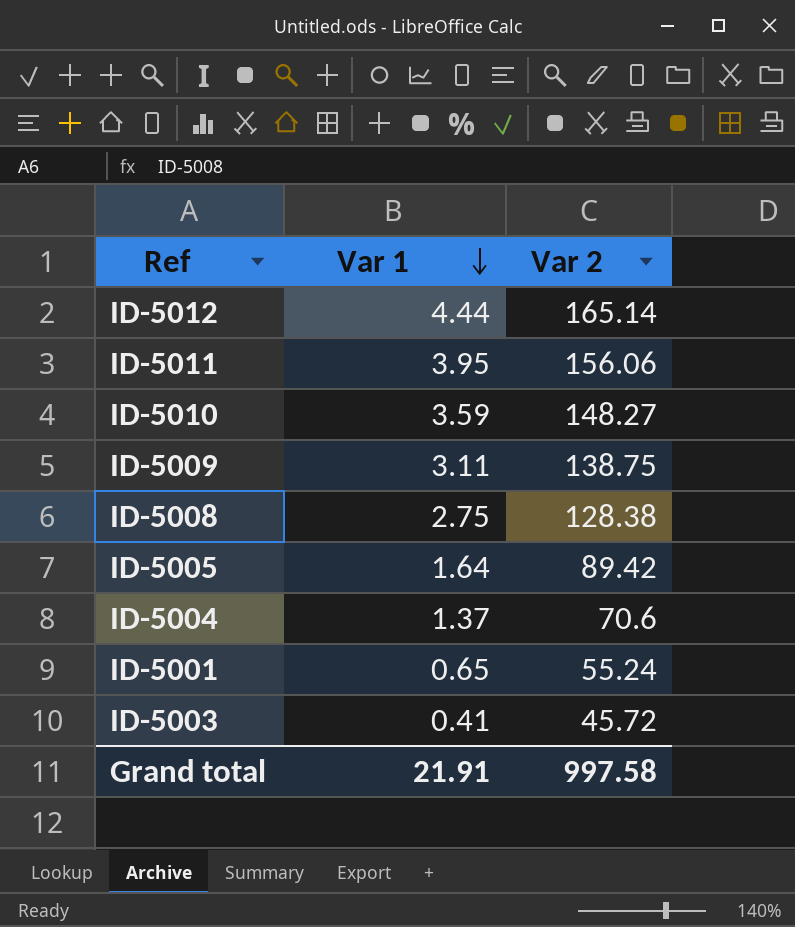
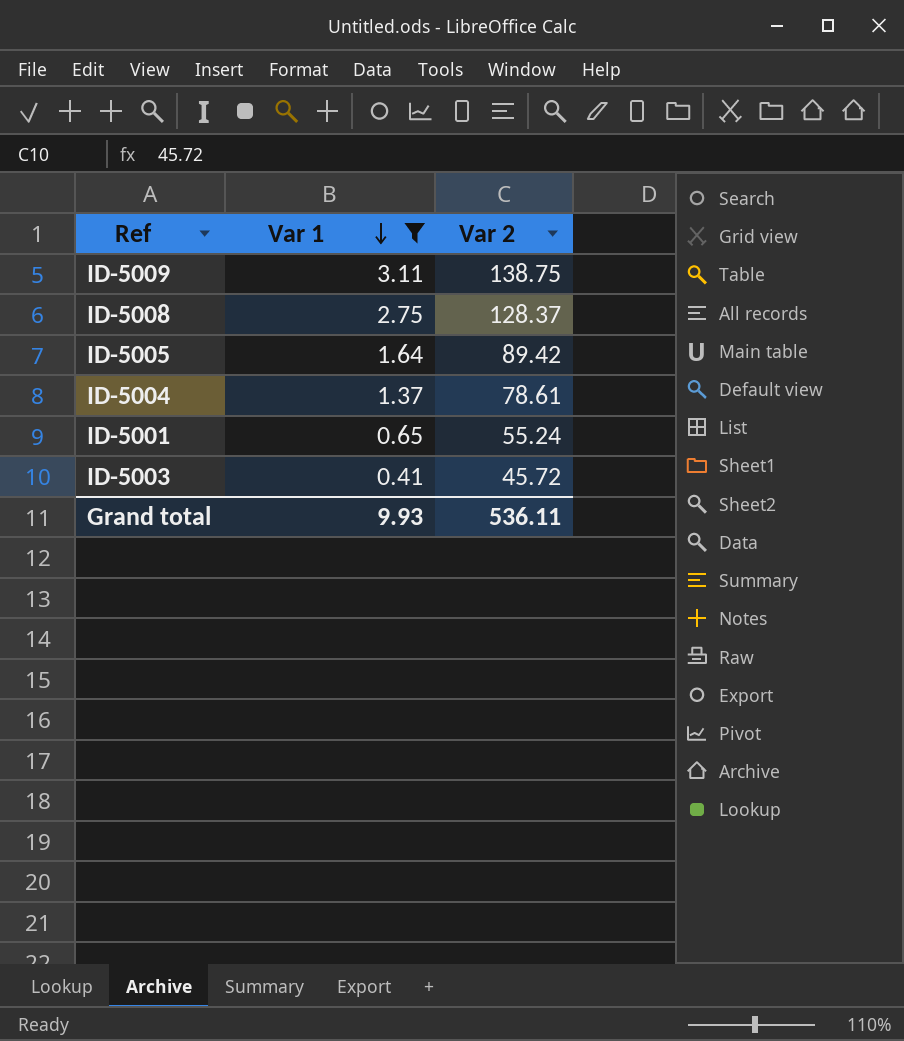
filter: none -> Var 1 <= 3.11
ID-5008 | Var 2: 128.38 -> 128.37
ID-5004 | Var 2: 70.6 -> 78.61
Grand total | Var 1: 21.91 -> 9.93
Grand total | Var 2: 997.58 -> 536.11

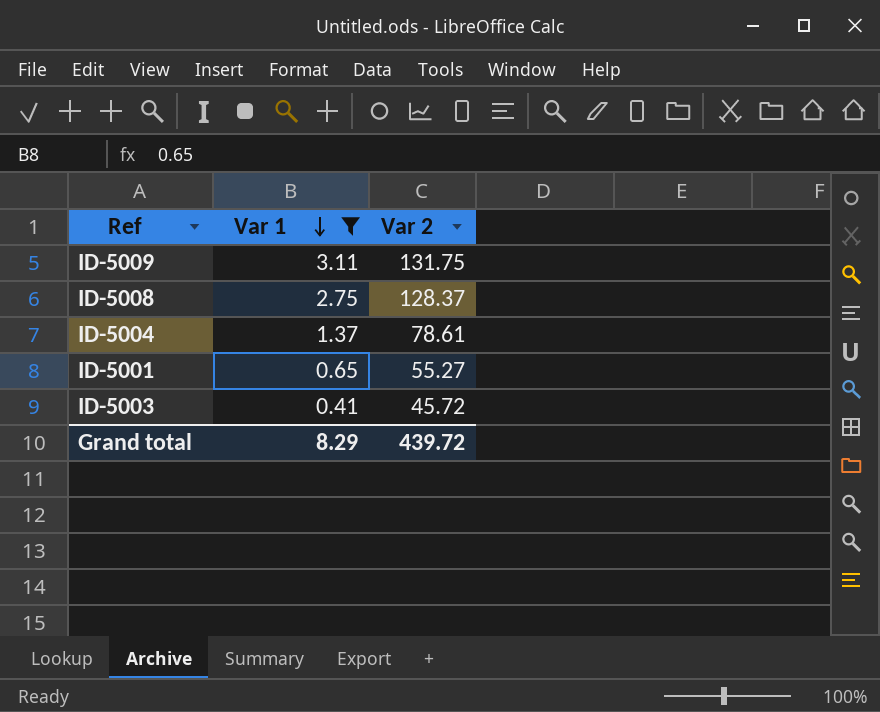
row ID-5005: 1.64 | 89.42 -> none
ID-5009 | Var 2: 138.75 -> 131.75
ID-5001 | Var 2: 55.24 -> 55.27
Grand total | Var 1: 9.93 -> 8.29
Grand total | Var 2: 536.11 -> 439.72

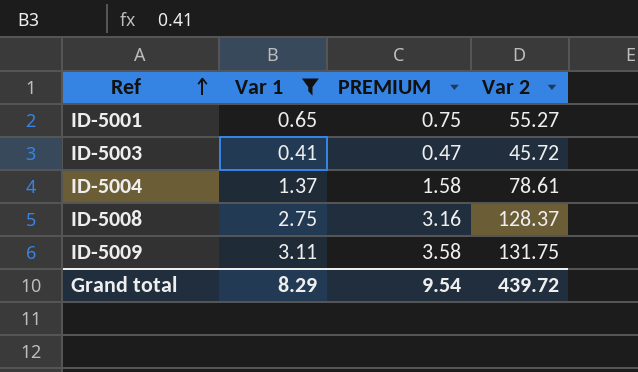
row order: Var 1 descending -> Ref ascending
column PREMIUM | formula: none -> [Var 1] * 1.15

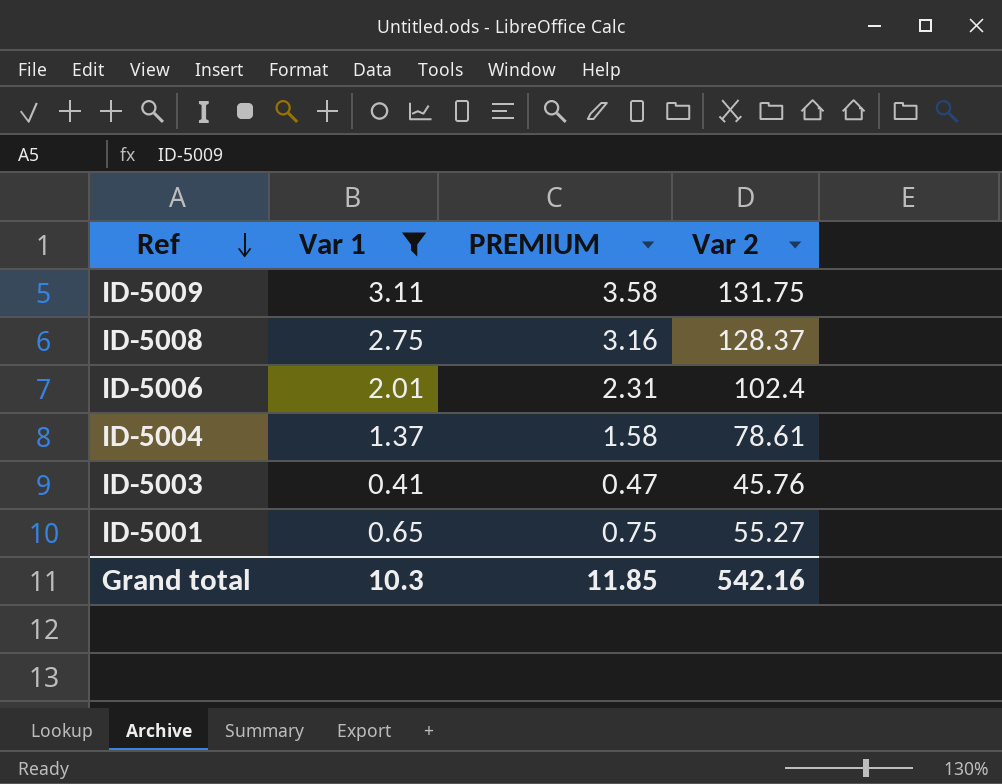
row order: Ref ascending -> Ref descending
row ID-5006: none -> 2.01 | 2.31 | 102.4
ID-5003 | Var 2: 45.72 -> 45.76
Grand total | Var 1: 8.29 -> 10.3
Grand total | PREMIUM: 9.54 -> 11.85
Grand total | Var 2: 439.72 -> 542.16

